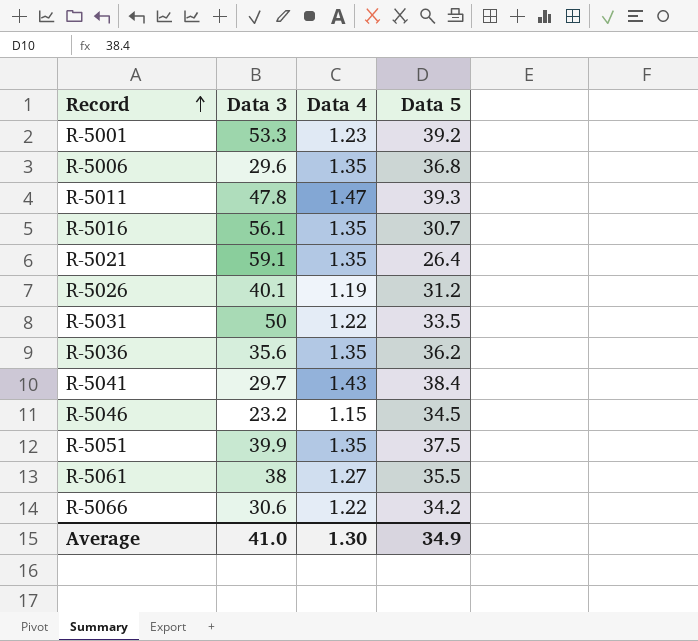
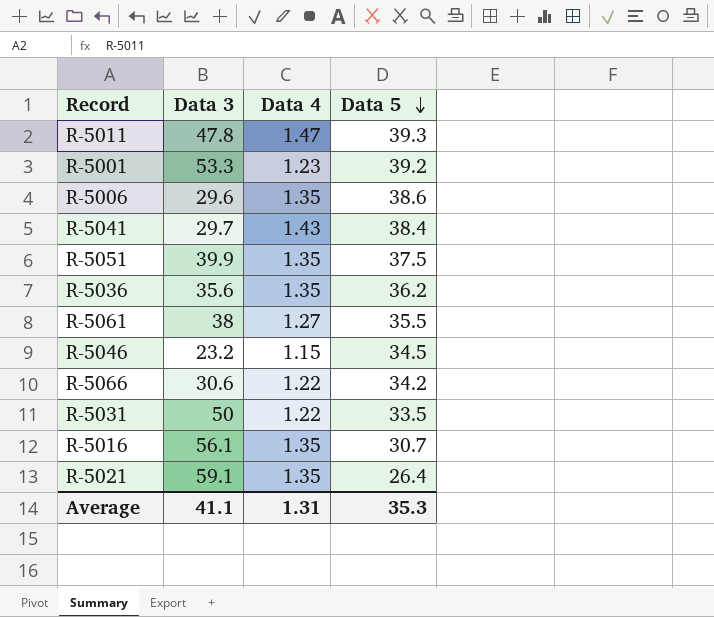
row order: Record ascending -> Data 5 descending
row R-5026: 40.1 | 1.19 | 31.2 -> none
R-5006 | Data 5: 36.8 -> 38.6
Average | Data 3: 41.0 -> 41.1
Average | Data 4: 1.30 -> 1.31
Average | Data 5: 34.9 -> 35.3

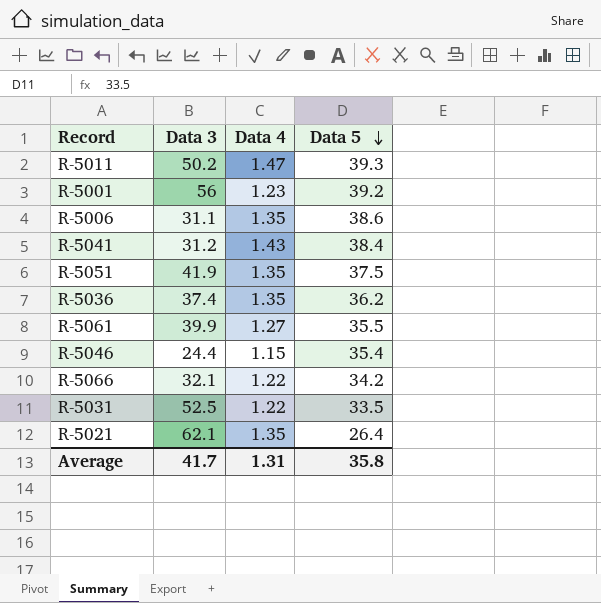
row R-5016: 56.1 | 1.35 | 30.7 -> none
R-5011 | Data 3: 47.8 -> 50.2
R-5001 | Data 3: 53.3 -> 56
R-5006 | Data 3: 29.6 -> 31.1
R-5041 | Data 3: 29.7 -> 31.2
R-5051 | Data 3: 39.9 -> 41.9
R-5036 | Data 3: 35.6 -> 37.4
R-5061 | Data 3: 38 -> 39.9
R-5046 | Data 3: 23.2 -> 24.4
R-5046 | Data 5: 34.5 -> 35.4
R-5066 | Data 3: 30.6 -> 32.1
R-5031 | Data 3: 50 -> 52.5
R-5021 | Data 3: 59.1 -> 62.1
Average | Data 3: 41.1 -> 41.7
Average | Data 5: 35.3 -> 35.8

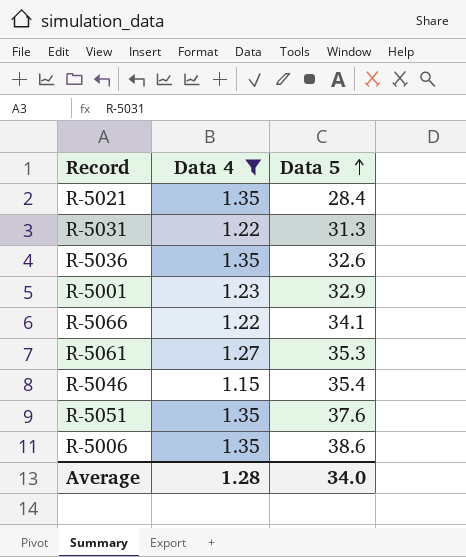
filter: none -> Data 4 <= 1.35
row order: Data 5 descending -> Data 5 ascending
column Data 3 | position: 2 -> none
R-5021 | Data 5: 26.4 -> 28.4
R-5031 | Data 5: 33.5 -> 31.3
R-5036 | Data 5: 36.2 -> 32.6
R-5001 | Data 5: 39.2 -> 32.9
R-5066 | Data 5: 34.2 -> 34.1
R-5061 | Data 5: 35.5 -> 35.3
R-5051 | Data 5: 37.5 -> 37.6
Average | Data 4: 1.31 -> 1.28
Average | Data 5: 35.8 -> 34.0

